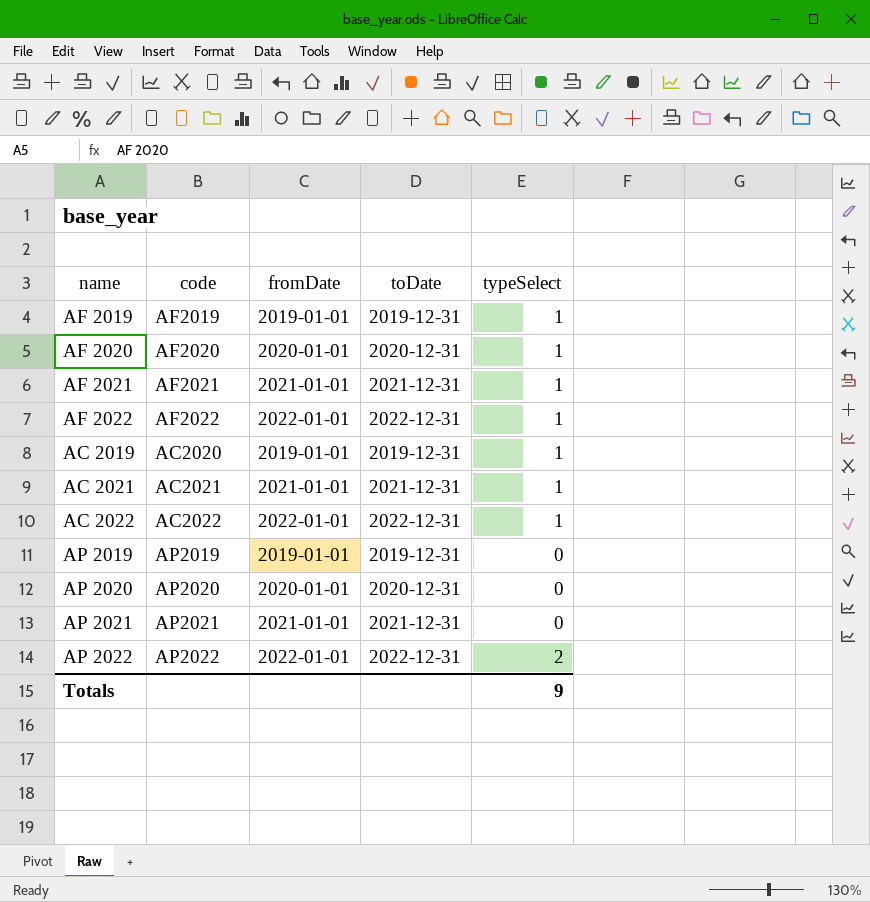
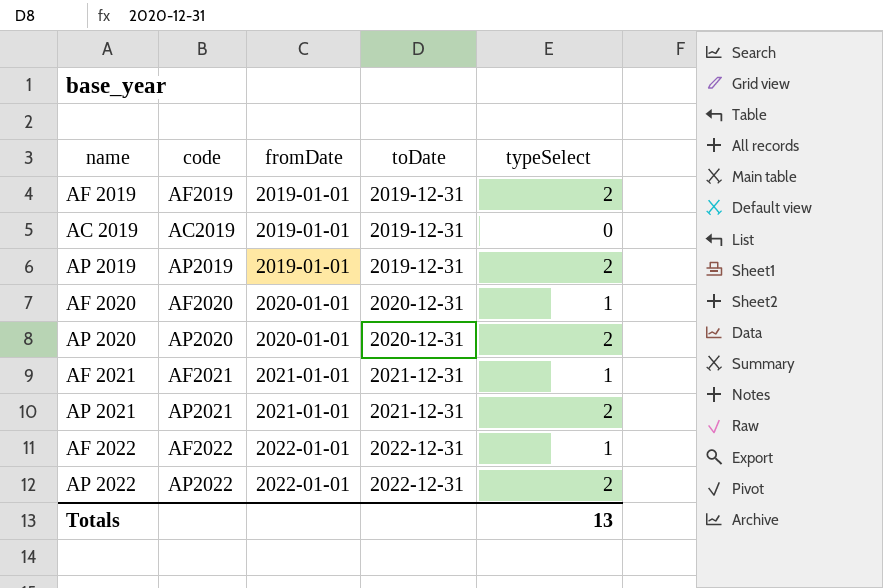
row order: none -> fromDate ascending
row AC 2021: AC2021 | 2021-01-01 | 2021-12-31 | 1 -> none
row AC 2022: AC2022 | 2022-01-01 | 2022-12-31 | 1 -> none
AF 2019 | typeSelect: 1 -> 2
AC 2019 | code: AC2020 -> AC2019
AC 2019 | typeSelect: 1 -> 0
AP 2019 | typeSelect: 0 -> 2
AP 2020 | typeSelect: 0 -> 2
AP 2021 | typeSelect: 0 -> 2
Totals | typeSelect: 9 -> 13

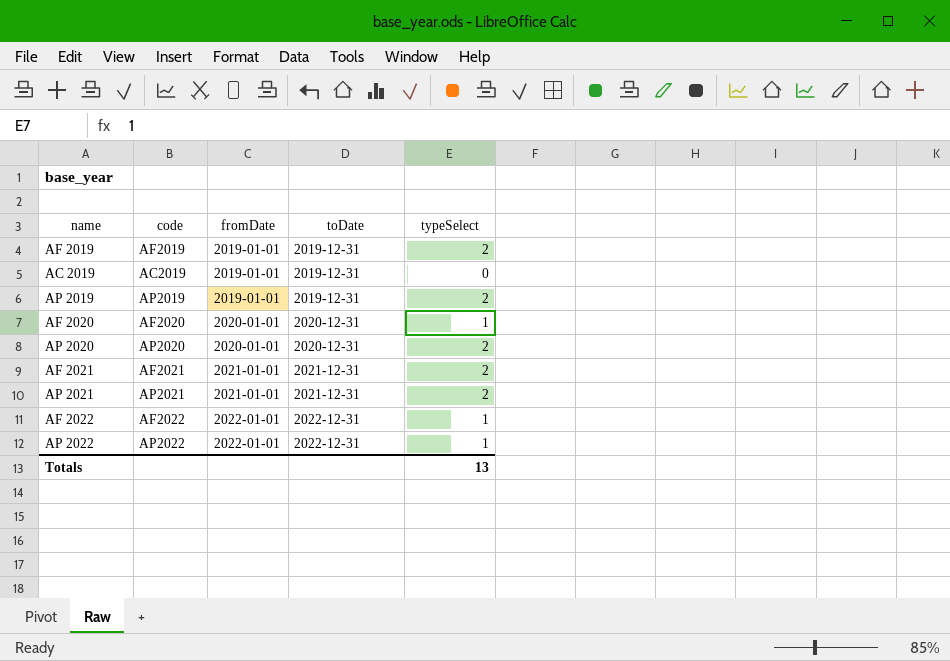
AF 2021 | typeSelect: 1 -> 2
AP 2022 | typeSelect: 2 -> 1

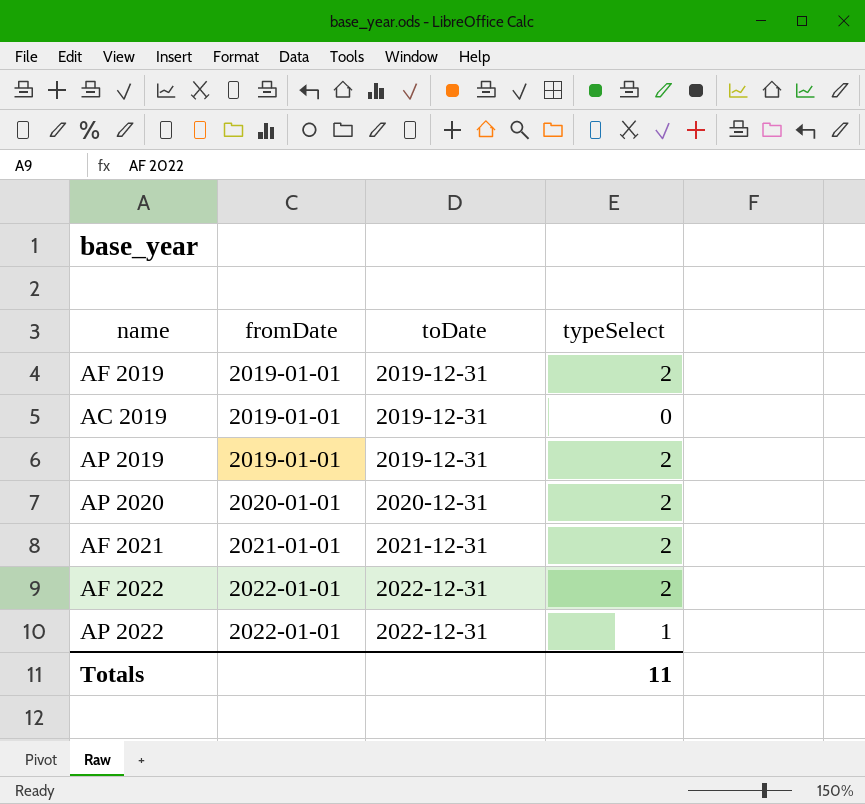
column code | position: 2 -> none
row AF 2020: AF2020 | 2020-01-01 | 2020-12-31 | 1 -> none
row AP 2021: AP2021 | 2021-01-01 | 2021-12-31 | 2 -> none
AF 2022 | typeSelect: 1 -> 2
Totals | typeSelect: 13 -> 11

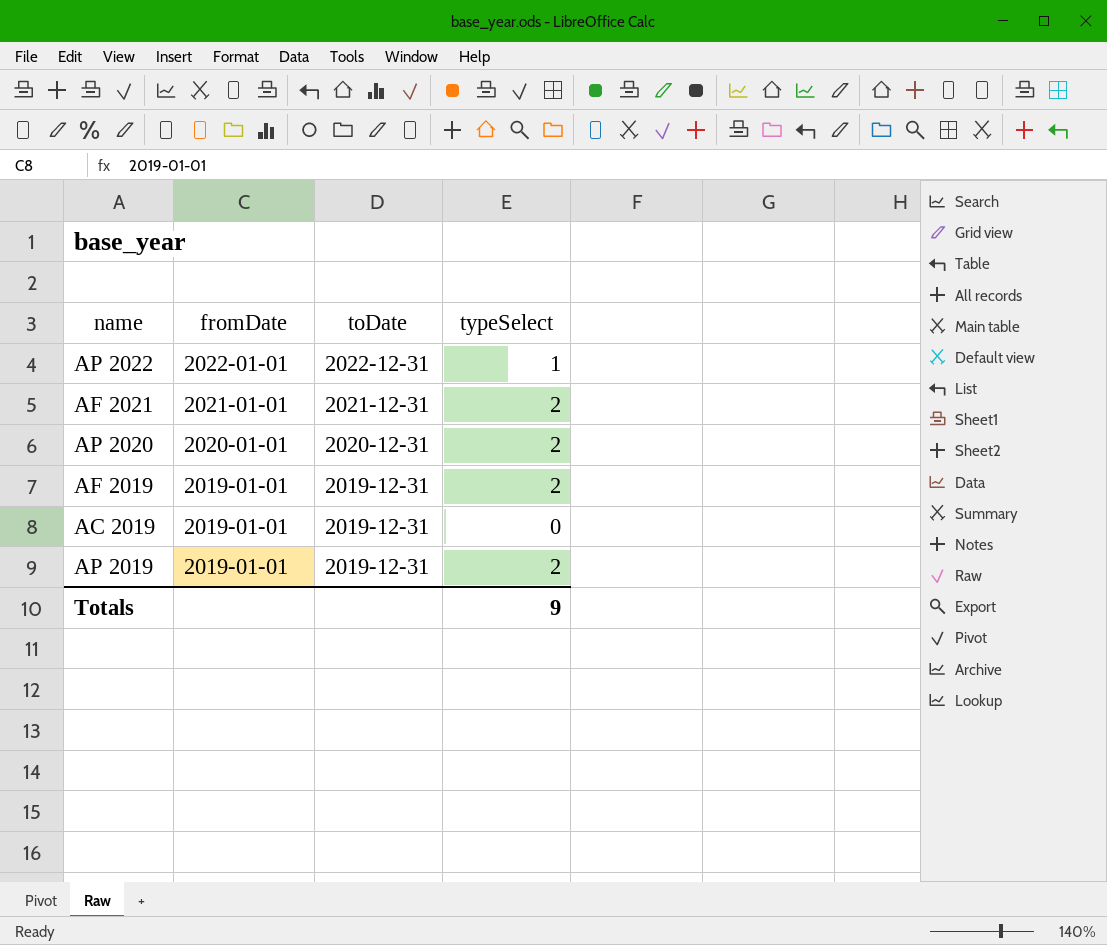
row order: fromDate ascending -> fromDate descending
row AF 2022: 2022-01-01 | 2022-12-31 | 2 -> none
Totals | typeSelect: 11 -> 9

